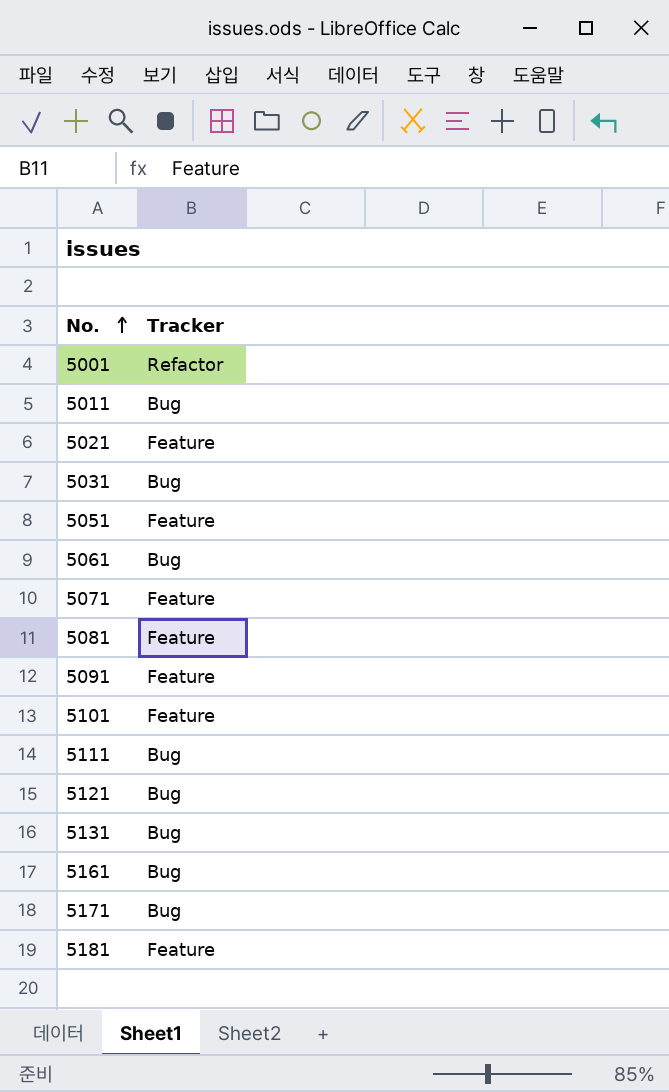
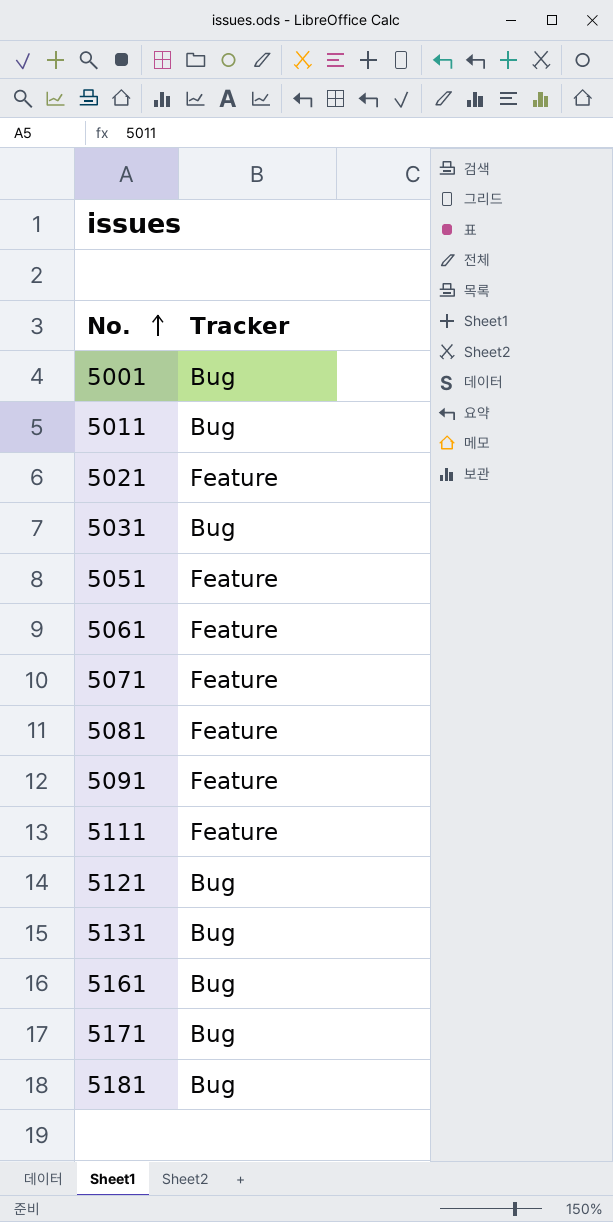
row 5101: Feature -> none
5001 | Tracker: Refactor -> Bug
5061 | Tracker: Bug -> Feature
5111 | Tracker: Bug -> Feature
5181 | Tracker: Feature -> Bug

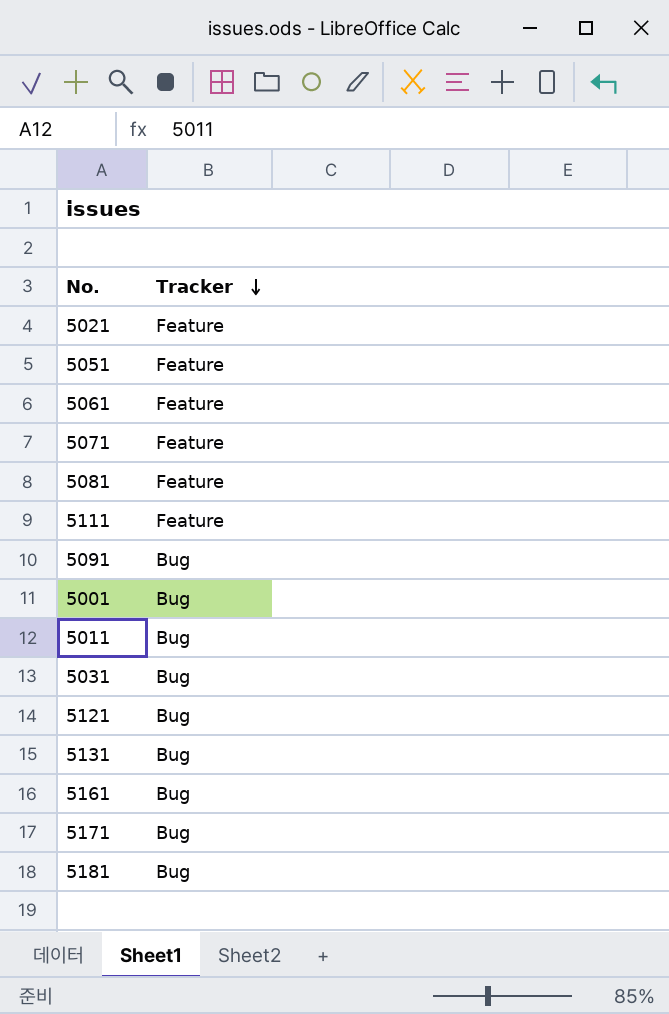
row order: No. ascending -> Tracker descending
5091 | Tracker: Feature -> Bug

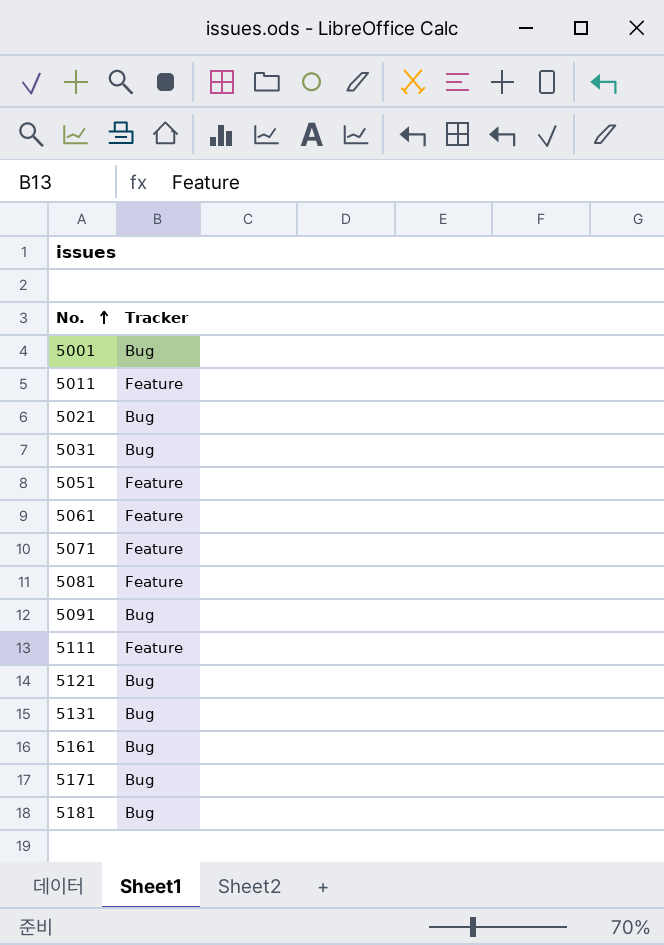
row order: Tracker descending -> No. ascending
5011 | Tracker: Bug -> Feature
5021 | Tracker: Feature -> Bug

